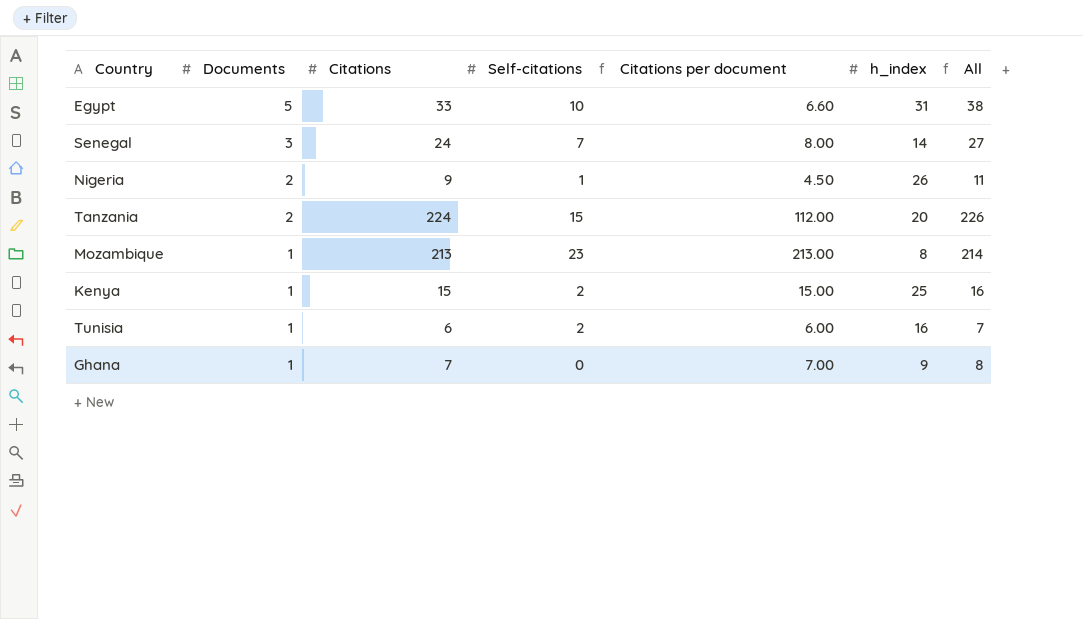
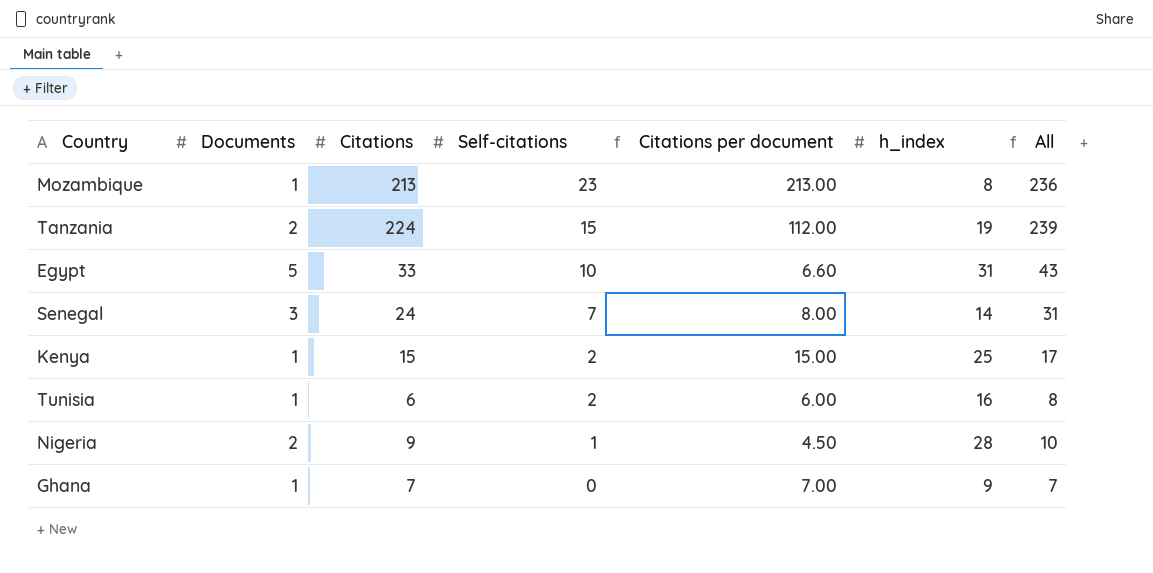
row order: Documents descending -> Self-citations descending
column All | formula: [Documents] + [Citations] -> [Citations] + [Self-citations]
Tanzania | h_index: 20 -> 19
Nigeria | h_index: 26 -> 28

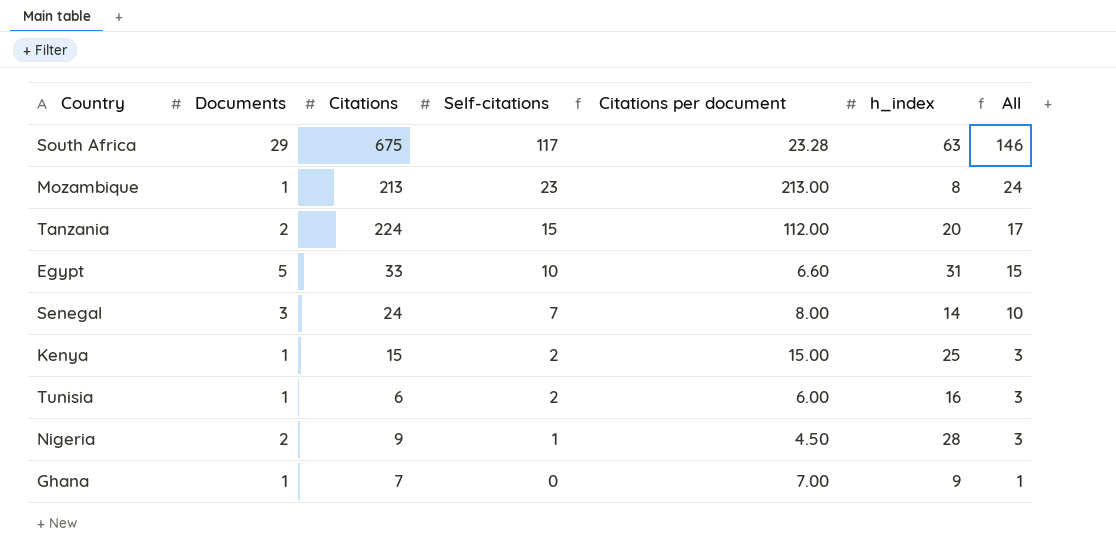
column All | formula: [Citations] + [Self-citations] -> [Documents] + [Self-citations]
row South Africa: none -> 29 | 675 | 117 | 23.28 | 63 | 146
Tanzania | h_index: 19 -> 20

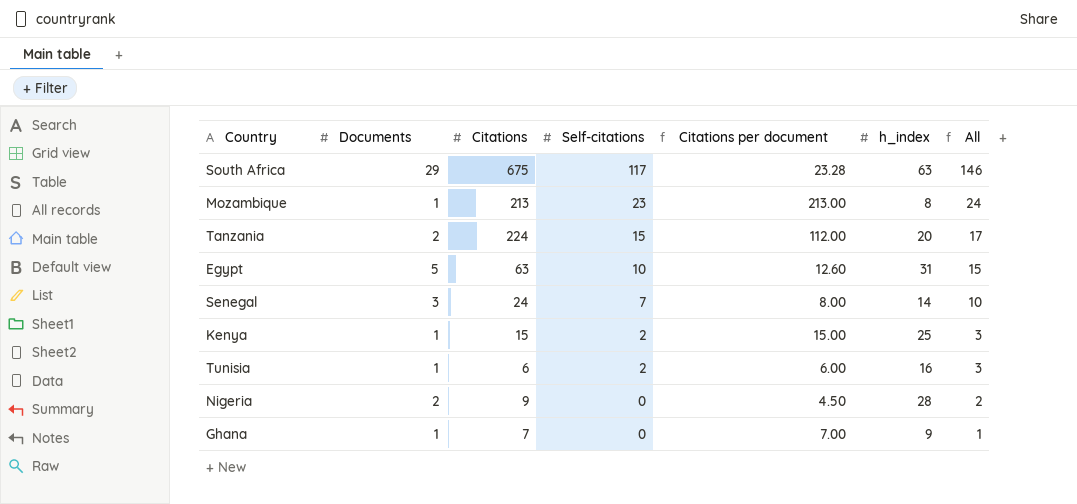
Egypt | Citations: 33 -> 63
Egypt | Citations per document: 6.60 -> 12.60
Nigeria | Self-citations: 1 -> 0
Nigeria | All: 3 -> 2

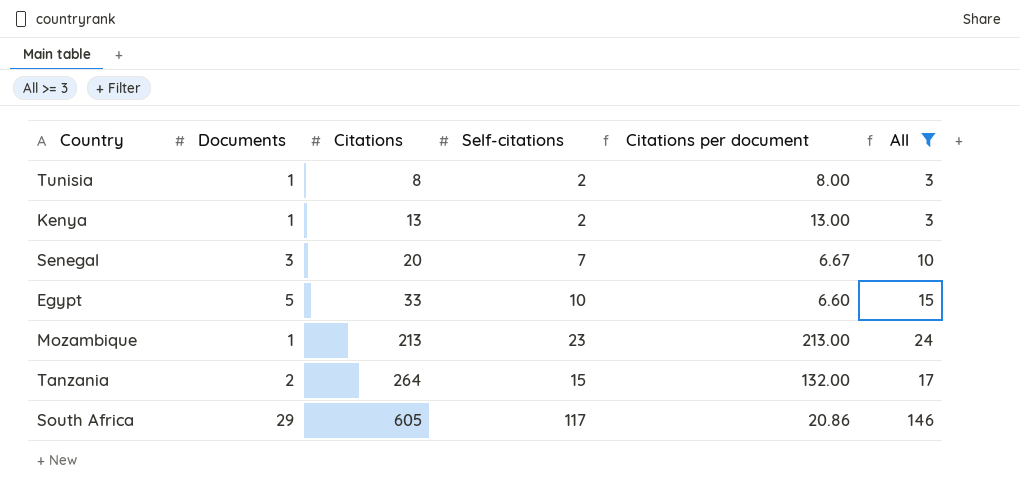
filter: none -> All >= 3
row order: Self-citations descending -> Citations ascending
column h_index | position: 6 -> none
Tunisia | Citations: 6 -> 8
Tunisia | Citations per document: 6.00 -> 8.00
Kenya | Citations: 15 -> 13
Kenya | Citations per document: 15.00 -> 13.00
Senegal | Citations: 24 -> 20
Senegal | Citations per document: 8.00 -> 6.67
Egypt | Citations: 63 -> 33
Egypt | Citations per document: 12.60 -> 6.60
Tanzania | Citations: 224 -> 264
Tanzania | Citations per document: 112.00 -> 132.00
South Africa | Citations: 675 -> 605
South Africa | Citations per document: 23.28 -> 20.86

